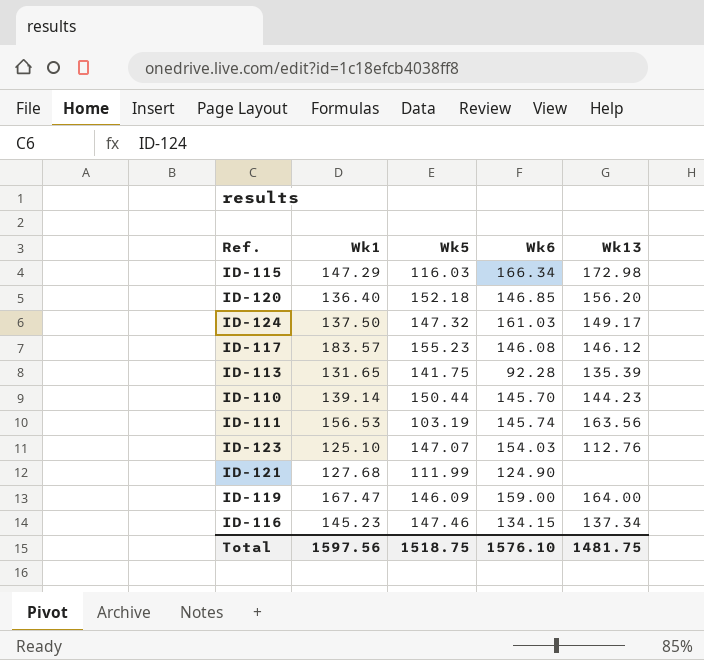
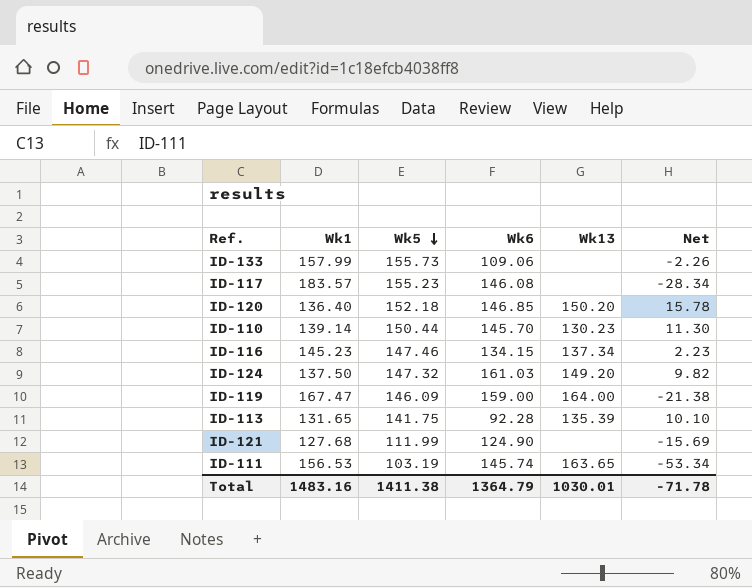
row order: none -> Wk5 descending
column Net | formula: none -> [Wk5] - [Wk1]
row ID-115: 147.29 | 116.03 | 166.34 | 172.98 -> none
row ID-123: 125.10 | 147.07 | 154.03 | 112.76 -> none
row ID-133: none -> 157.99 | 155.73 | 109.06 | none | -2.26
ID-117 | Wk13: 146.12 -> none
ID-120 | Wk13: 156.20 -> 150.20
ID-110 | Wk13: 144.23 -> 130.23
ID-124 | Wk13: 149.17 -> 149.20
ID-111 | Wk13: 163.56 -> 163.65
Total | Wk1: 1597.56 -> 1483.16
Total | Wk5: 1518.75 -> 1411.38
Total | Wk6: 1576.10 -> 1364.79
Total | Wk13: 1481.75 -> 1030.01

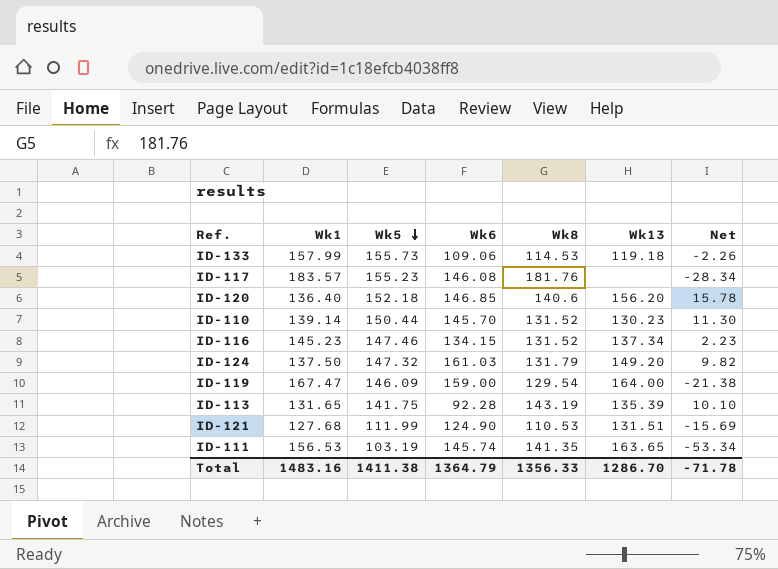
column Wk8 | position: none -> 5
ID-133 | Wk13: none -> 119.18
ID-120 | Wk13: 150.20 -> 156.20
ID-121 | Wk13: none -> 131.51
Total | Wk13: 1030.01 -> 1286.70

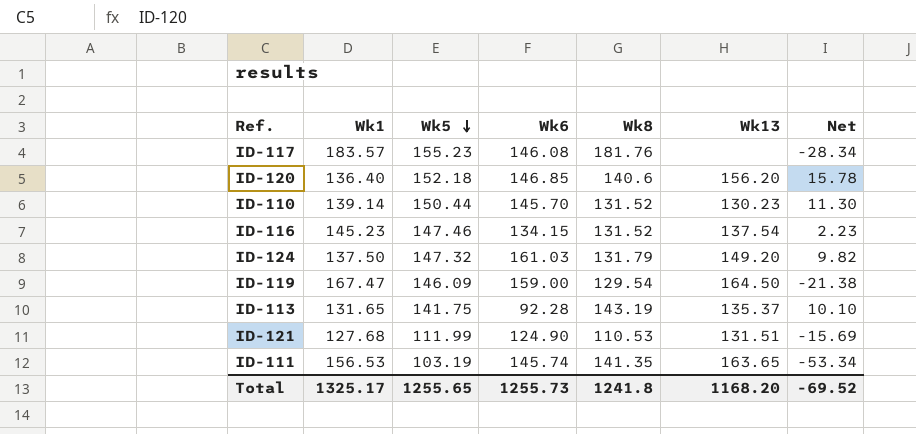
row ID-133: 157.99 | 155.73 | 109.06 | 114.53 | 119.18 | -2.26 -> none
ID-116 | Wk13: 137.34 -> 137.54
ID-119 | Wk13: 164.00 -> 164.50
ID-113 | Wk13: 135.39 -> 135.37
Total | Wk1: 1483.16 -> 1325.17
Total | Wk5: 1411.38 -> 1255.65
Total | Wk6: 1364.79 -> 1255.73
Total | Wk8: 1356.33 -> 1241.8
Total | Wk13: 1286.70 -> 1168.20
Total | Net: -71.78 -> -69.52

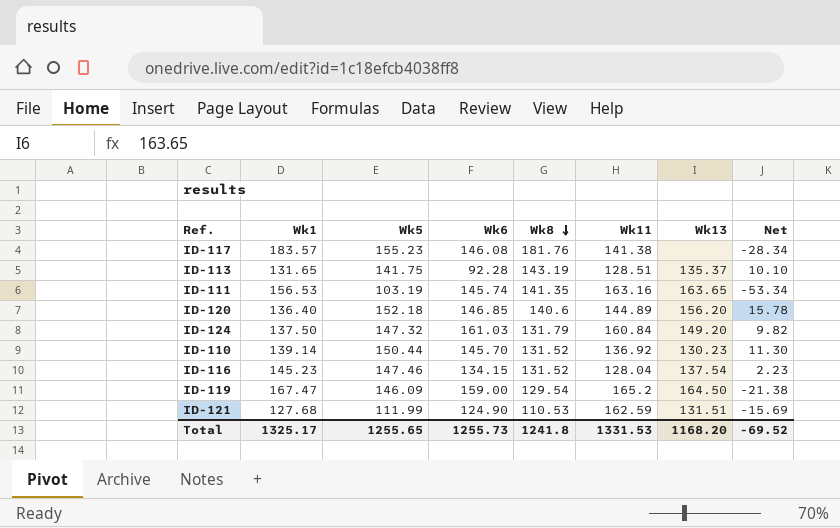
row order: Wk5 descending -> Wk8 descending
column Wk11 | position: none -> 6

